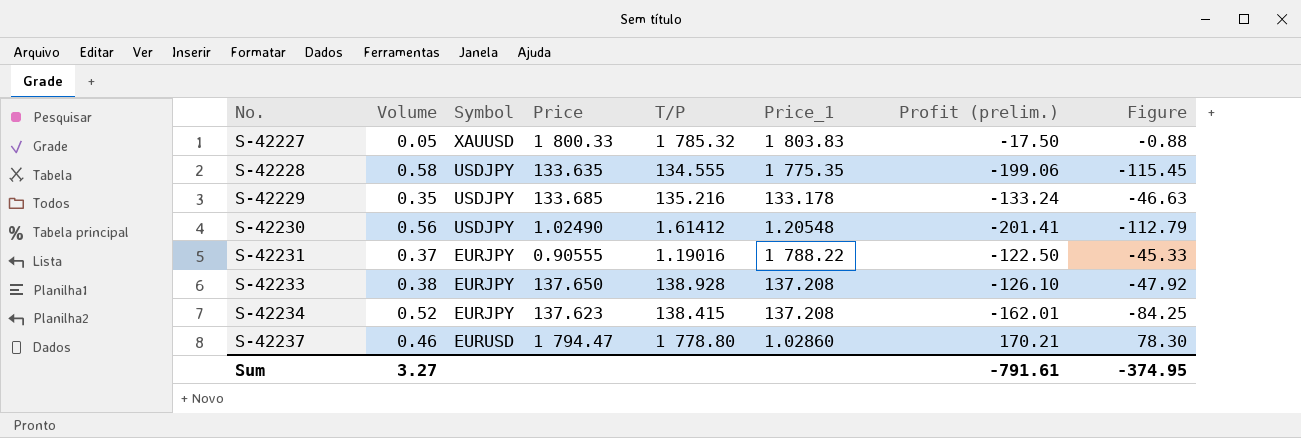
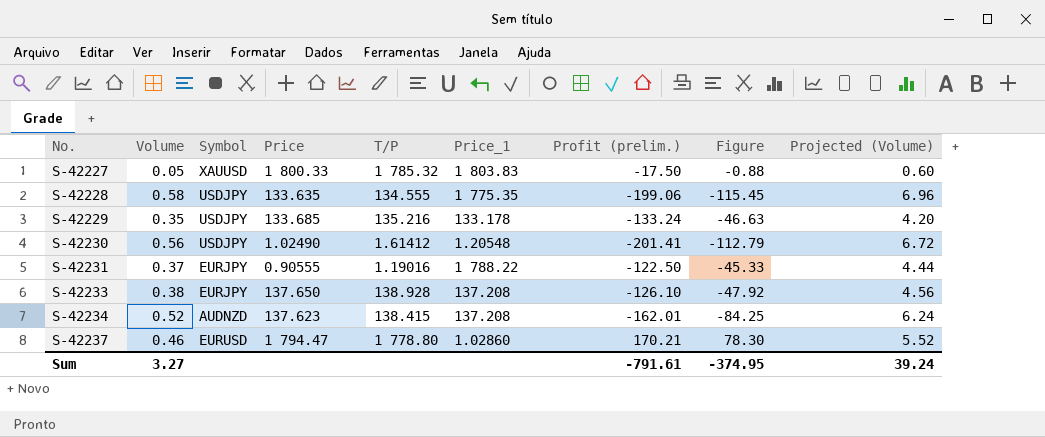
column Projected (Volume) | formula: none -> [Volume] * 12
S-42234 | Symbol: EURJPY -> AUDNZD

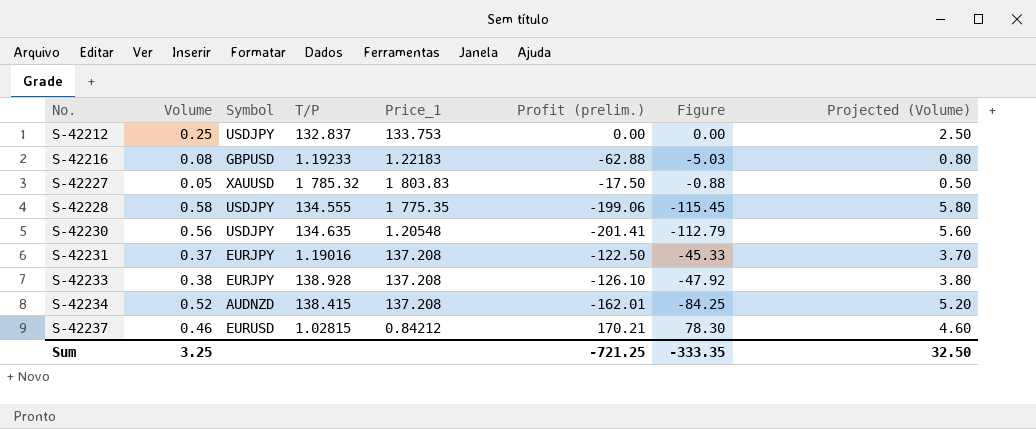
column Price | position: 4 -> none
column Projected (Volume) | formula: [Volume] * 12 -> [Volume] * 10
row S-42229: 0.35 | USDJPY | 133.685 | 135.216 | 133.178 | -133.24 | -46.63 | 4.20 -> none
row S-42212: none -> 0.25 | USDJPY | 132.837 | 133.753 | 0.00 | 0.00 | 2.50
row S-42216: none -> 0.08 | GBPUSD | 1.19233 | 1.22183 | -62.88 | -5.03 | 0.80
S-42230 | T/P: 1.61412 -> 134.635
S-42231 | Price_1: 1 788.22 -> 137.208
S-42237 | T/P: 1 778.80 -> 1.02815
S-42237 | Price_1: 1.02860 -> 0.84212
Sum | Volume: 3.27 -> 3.25
Sum | Profit (prelim.): -791.61 -> -721.25
Sum | Figure: -374.95 -> -333.35
Sum | Projected (Volume): 39.24 -> 32.50

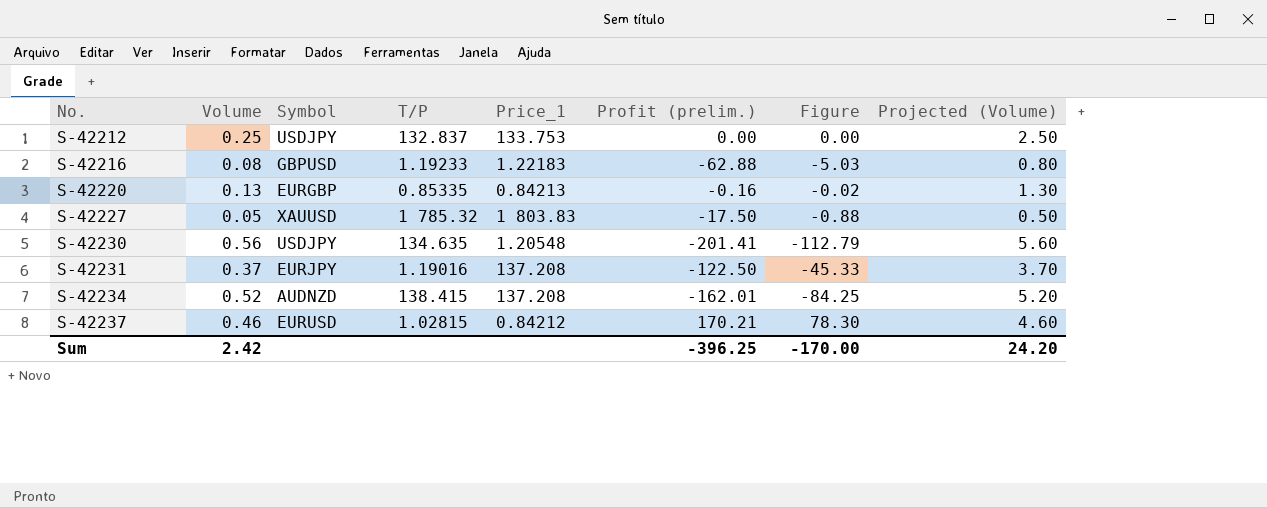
row S-42228: 0.58 | USDJPY | 134.555 | 1 775.35 | -199.06 | -115.45 | 5.80 -> none
row S-42233: 0.38 | EURJPY | 138.928 | 137.208 | -126.10 | -47.92 | 3.80 -> none
row S-42220: none -> 0.13 | EURGBP | 0.85335 | 0.84213 | -0.16 | -0.02 | 1.30
Sum | Volume: 3.25 -> 2.42
Sum | Profit (prelim.): -721.25 -> -396.25
Sum | Figure: -333.35 -> -170.00
Sum | Projected (Volume): 32.50 -> 24.20

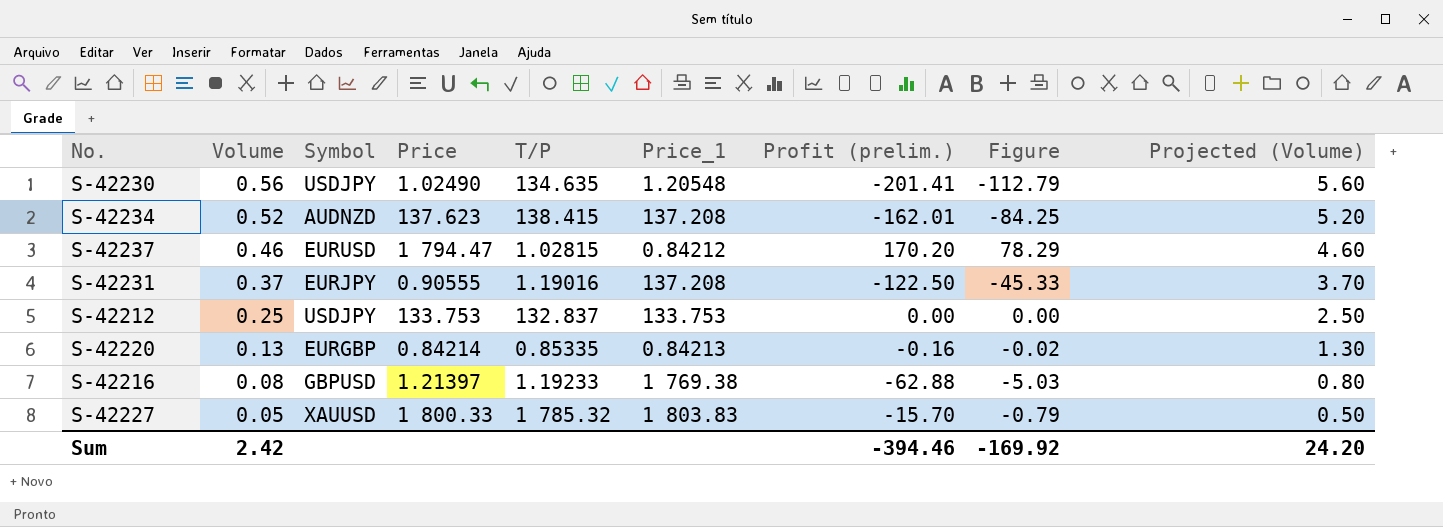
row order: No. ascending -> Volume descending
column Price | position: none -> 4
S-42237 | Profit (prelim.): 170.21 -> 170.20
S-42237 | Figure: 78.30 -> 78.29
S-42216 | Price_1: 1.22183 -> 1 769.38
S-42227 | Profit (prelim.): -17.50 -> -15.70
S-42227 | Figure: -0.88 -> -0.79
Sum | Profit (prelim.): -396.25 -> -394.46
Sum | Figure: -170.00 -> -169.92

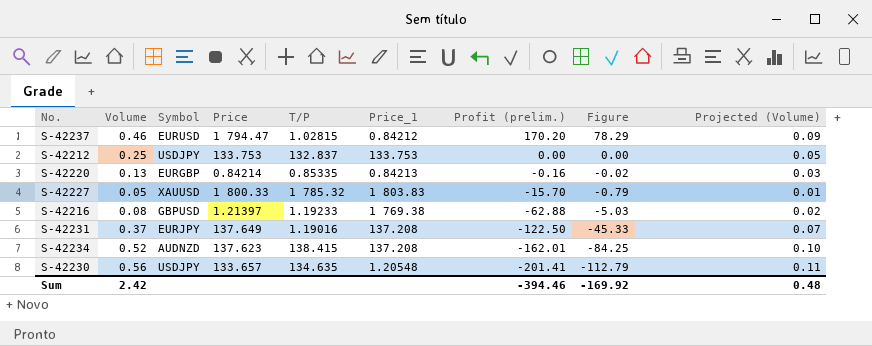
row order: Volume descending -> Profit (prelim.) descending
column Projected (Volume) | formula: [Volume] * 10 -> [Volume] * 0.2
S-42231 | Price: 0.90555 -> 137.649
S-42230 | Price: 1.02490 -> 133.657
Sum | Projected (Volume): 24.20 -> 0.48

